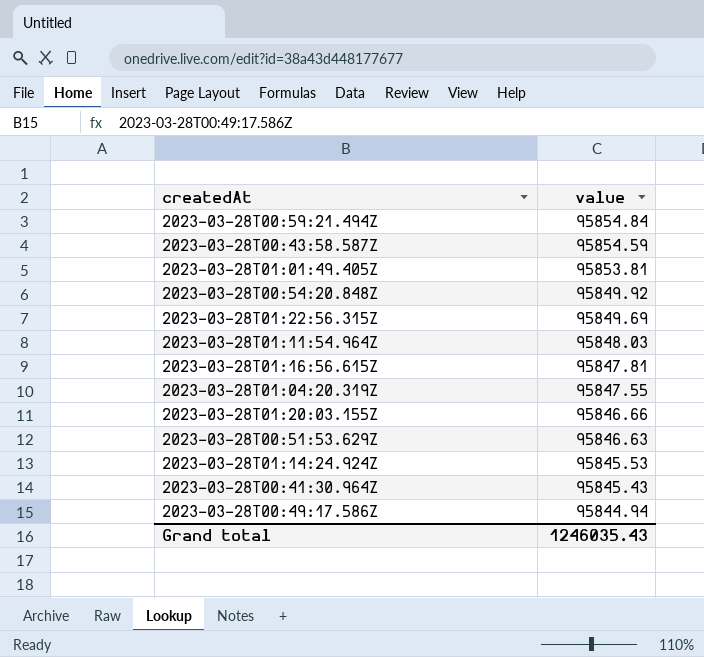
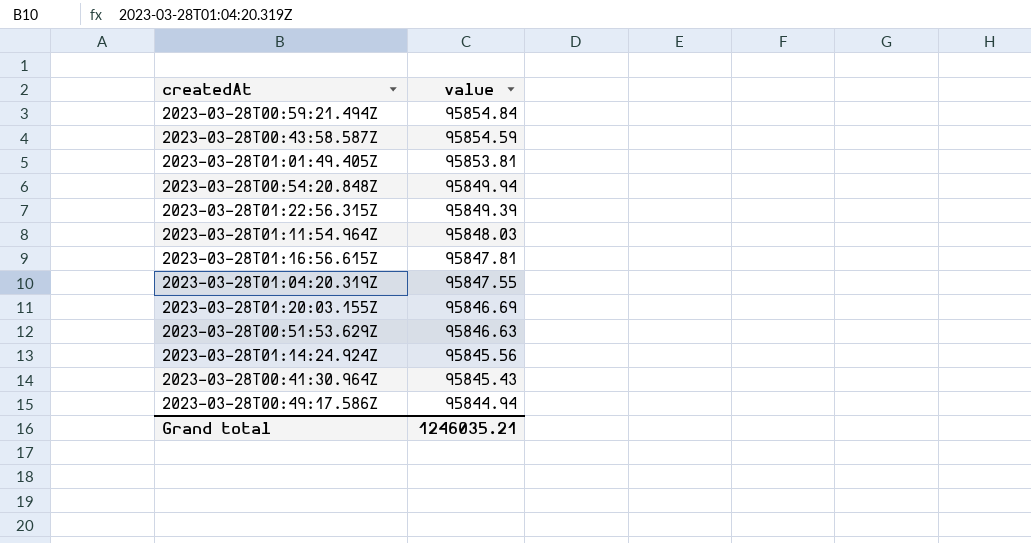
2023-03-28T00:54:20.848Z | value: 95849.92 -> 95849.94
2023-03-28T01:22:56.315Z | value: 95849.69 -> 95849.39
2023-03-28T01:20:03.155Z | value: 95846.66 -> 95846.69
2023-03-28T01:14:24.924Z | value: 95845.53 -> 95845.56
Grand total | value: 1246035.43 -> 1246035.21

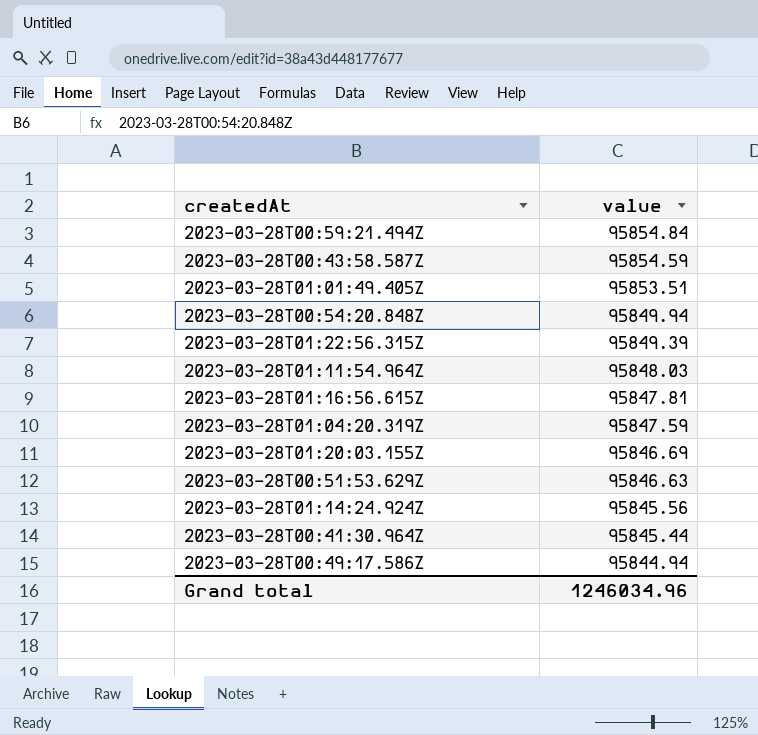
2023-03-28T01:01:49.405Z | value: 95853.81 -> 95853.51
2023-03-28T01:04:20.319Z | value: 95847.55 -> 95847.59
2023-03-28T00:41:30.964Z | value: 95845.43 -> 95845.44
Grand total | value: 1246035.21 -> 1246034.96

